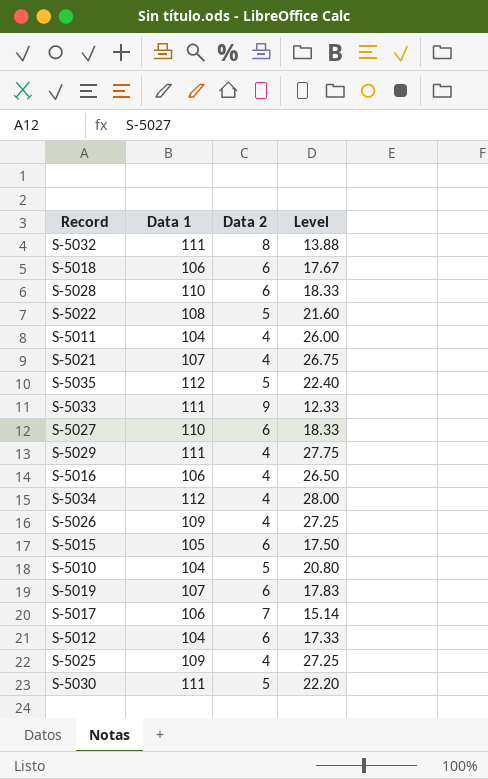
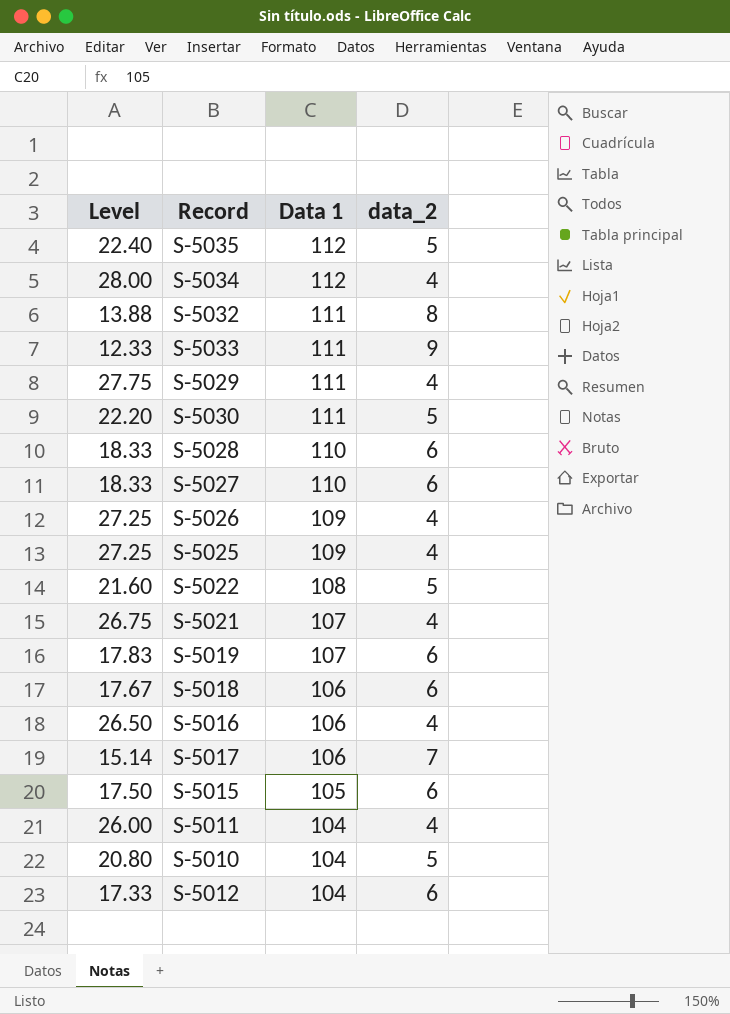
row order: none -> Data 1 descending
column Level | position: 4 -> 1
column name: Data 2 -> data_2

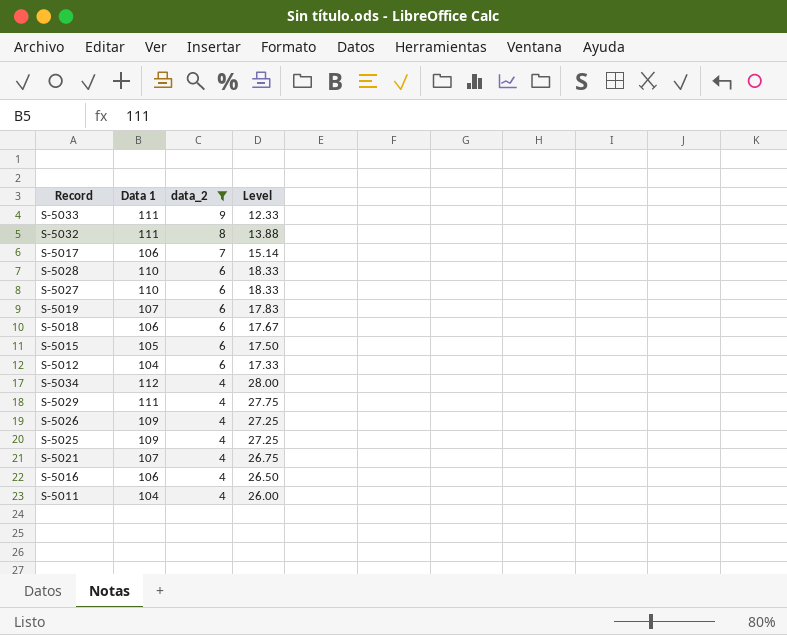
filter: none -> data_2 != 5
row order: Data 1 descending -> data_2 descending
column Level | position: 1 -> 4

